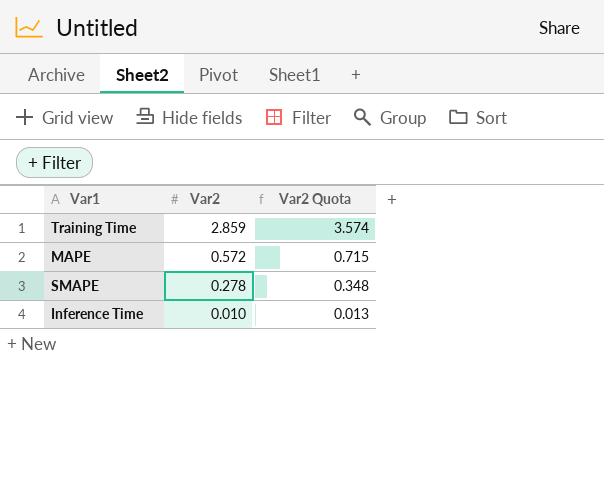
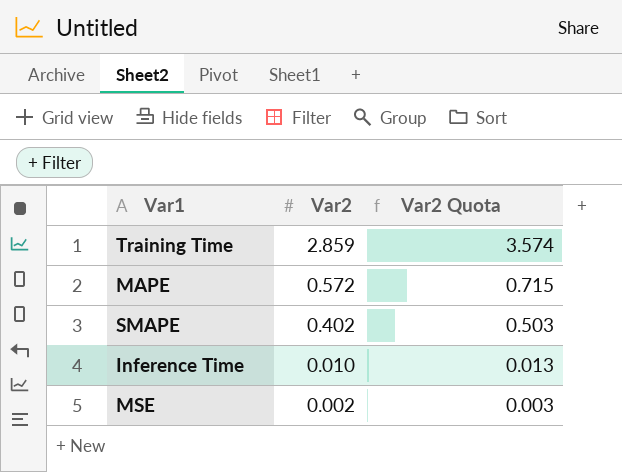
SMAPE | Var2: 0.278 -> 0.402
SMAPE | Var2 Quota: 0.348 -> 0.503
row MSE: none -> 0.002 | 0.003

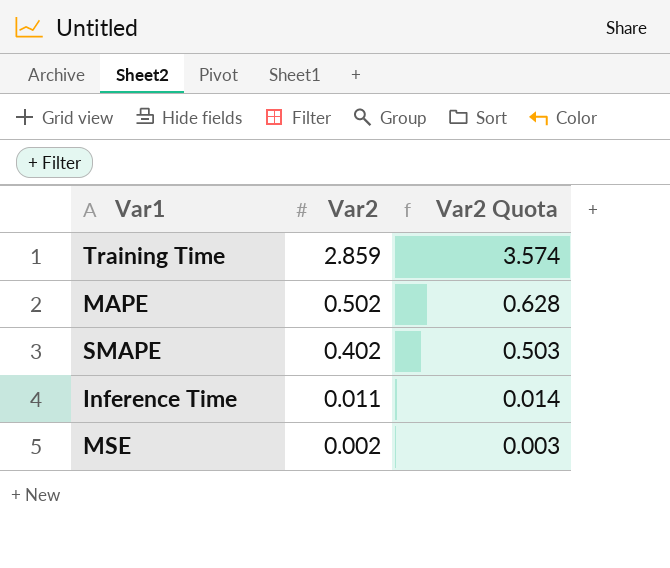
MAPE | Var2: 0.572 -> 0.502
MAPE | Var2 Quota: 0.715 -> 0.628
Inference Time | Var2: 0.010 -> 0.011
Inference Time | Var2 Quota: 0.013 -> 0.014

